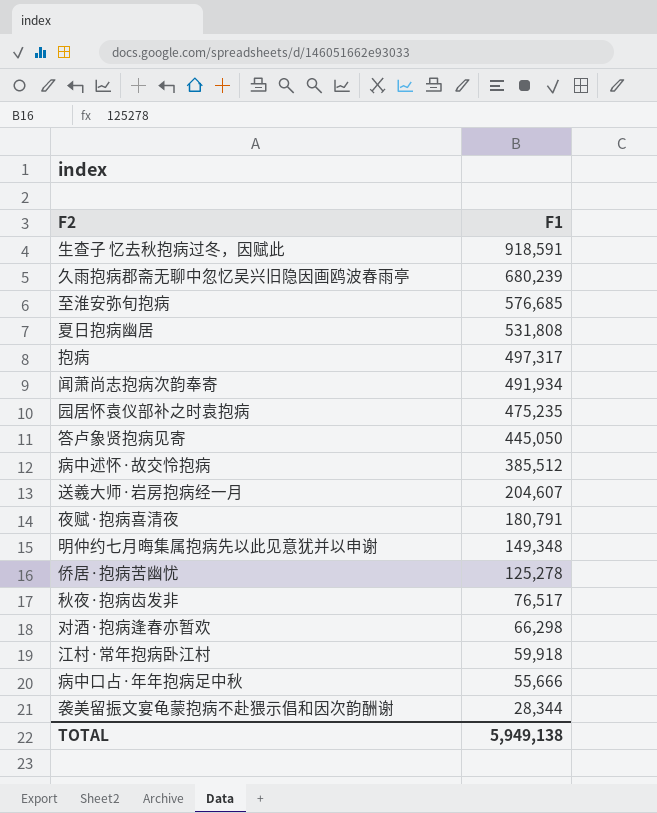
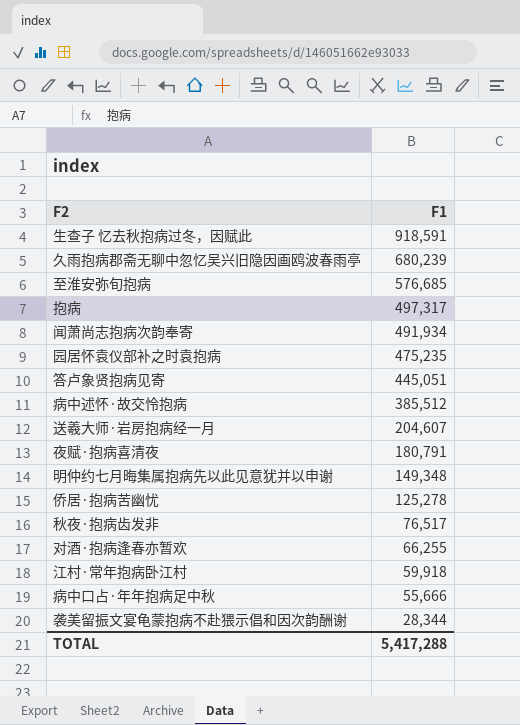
row 夏日抱病幽居: 531,808 -> none
答卢象贤抱病见寄 | F1: 445,050 -> 445,051
对酒·抱病逢春亦暂欢 | F1: 66,298 -> 66,255
TOTAL | F1: 5,949,138 -> 5,417,288

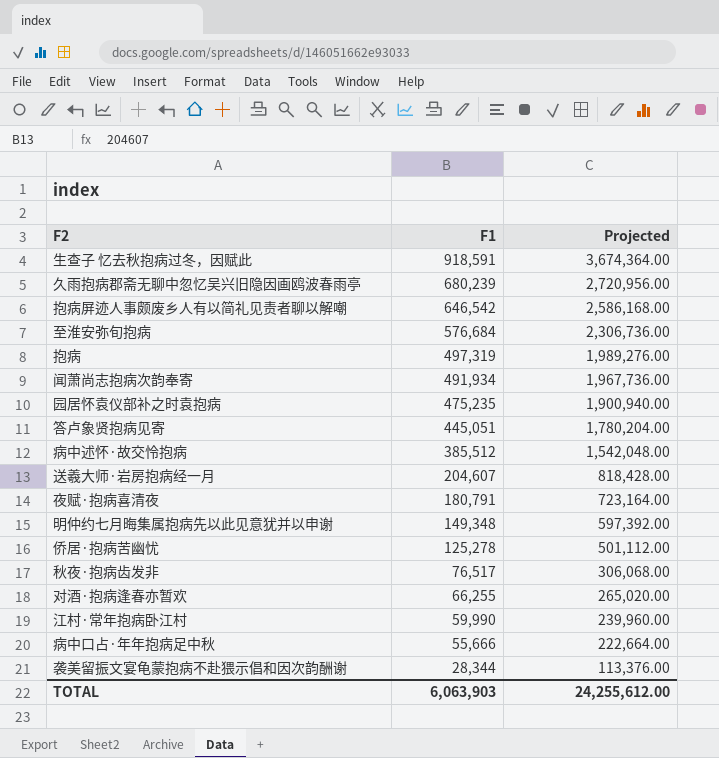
column Projected | formula: none -> [F1] * 4
row 抱病屏迹人事颇废乡人有以简礼见责者聊以解嘲: none -> 646,542 | 2,586,168.00
至淮安弥旬抱病 | F1: 576,685 -> 576,684
抱病 | F1: 497,317 -> 497,319
江村·常年抱病卧江村 | F1: 59,918 -> 59,990
TOTAL | F1: 5,417,288 -> 6,063,903

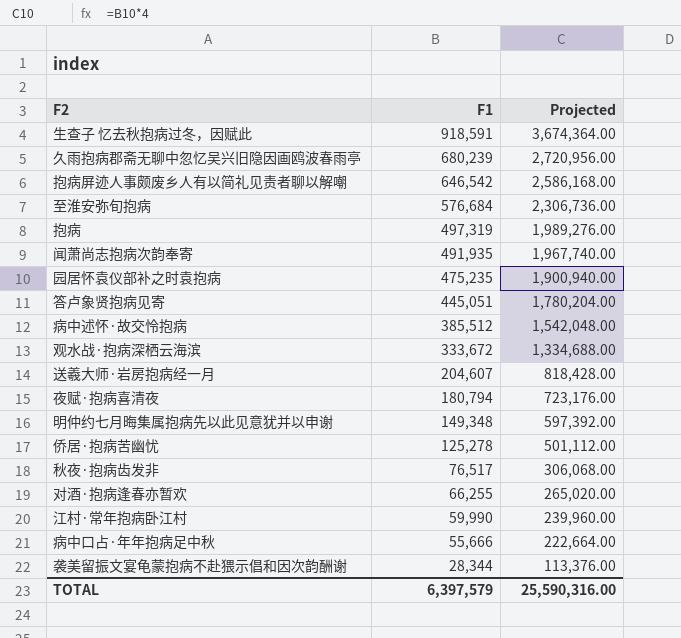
闻萧尚志抱病次韵奉寄 | F1: 491,934 -> 491,935
闻萧尚志抱病次韵奉寄 | Projected: 1,967,736.00 -> 1,967,740.00
row 观水战·抱病深栖云海滨: none -> 333,672 | 1,334,688.00
夜赋·抱病喜清夜 | F1: 180,791 -> 180,794
夜赋·抱病喜清夜 | Projected: 723,164.00 -> 723,176.00
TOTAL | F1: 6,063,903 -> 6,397,579
TOTAL | Projected: 24,255,612.00 -> 25,590,316.00

